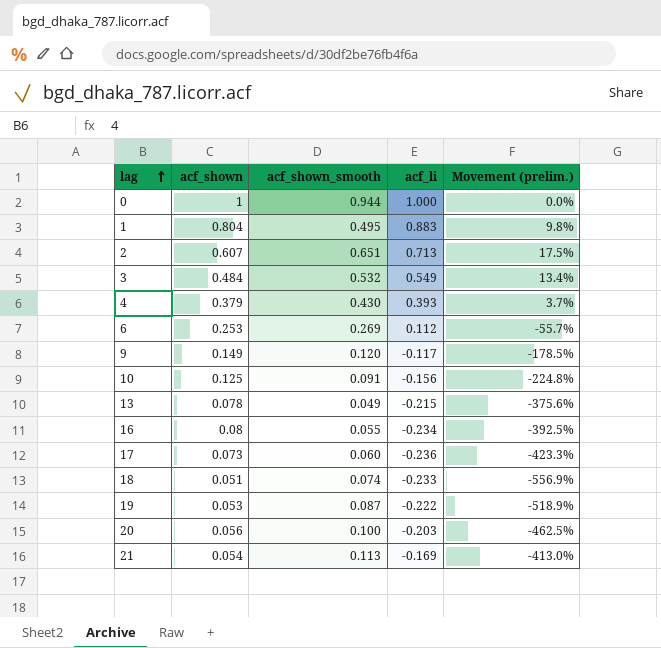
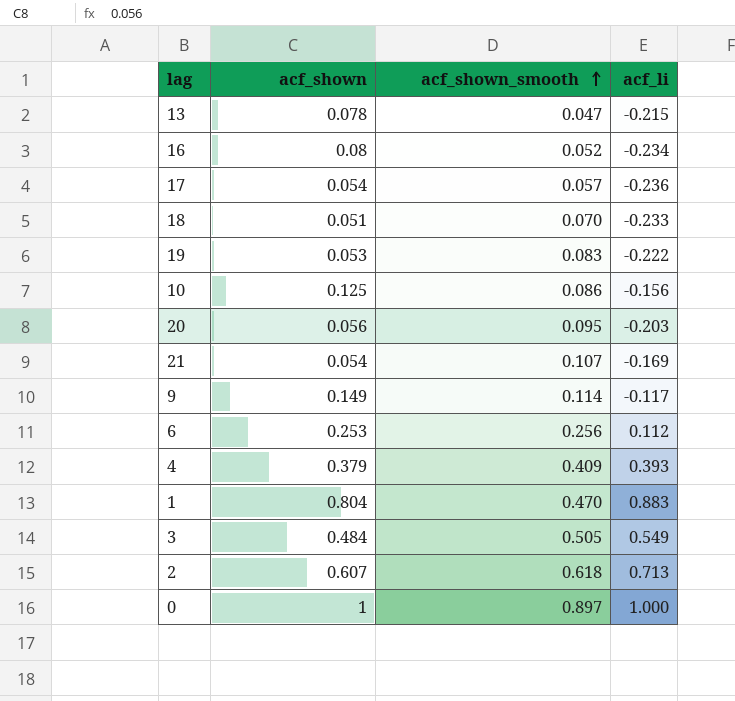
row order: lag ascending -> acf_shown_smooth ascending
column Movement (prelim.) | formula: ([acf_li] - [acf_shown]) / [acf_shown] -> none
13 | acf_shown_smooth: 0.049 -> 0.047
16 | acf_shown_smooth: 0.055 -> 0.052
17 | acf_shown: 0.073 -> 0.054
17 | acf_shown_smooth: 0.060 -> 0.057
18 | acf_shown_smooth: 0.074 -> 0.070
19 | acf_shown_smooth: 0.087 -> 0.083
10 | acf_shown_smooth: 0.091 -> 0.086
20 | acf_shown_smooth: 0.100 -> 0.095
21 | acf_shown_smooth: 0.113 -> 0.107
9 | acf_shown_smooth: 0.120 -> 0.114
6 | acf_shown_smooth: 0.269 -> 0.256
4 | acf_shown_smooth: 0.430 -> 0.409
1 | acf_shown_smooth: 0.495 -> 0.470
3 | acf_shown_smooth: 0.532 -> 0.505
2 | acf_shown_smooth: 0.651 -> 0.618
0 | acf_shown_smooth: 0.944 -> 0.897

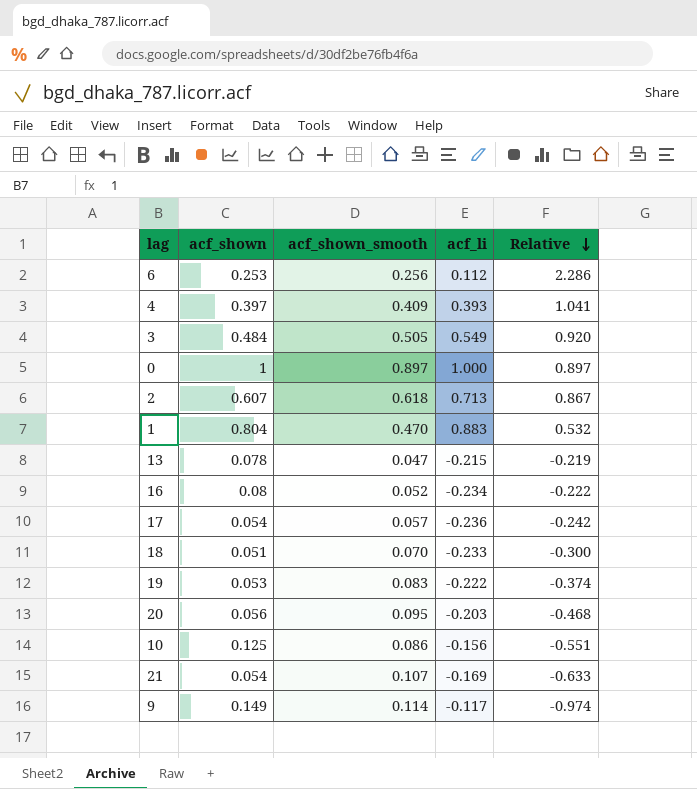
row order: acf_shown_smooth ascending -> Relative descending
column Relative | formula: none -> [acf_shown_smooth] / [acf_li]
4 | acf_shown: 0.379 -> 0.397

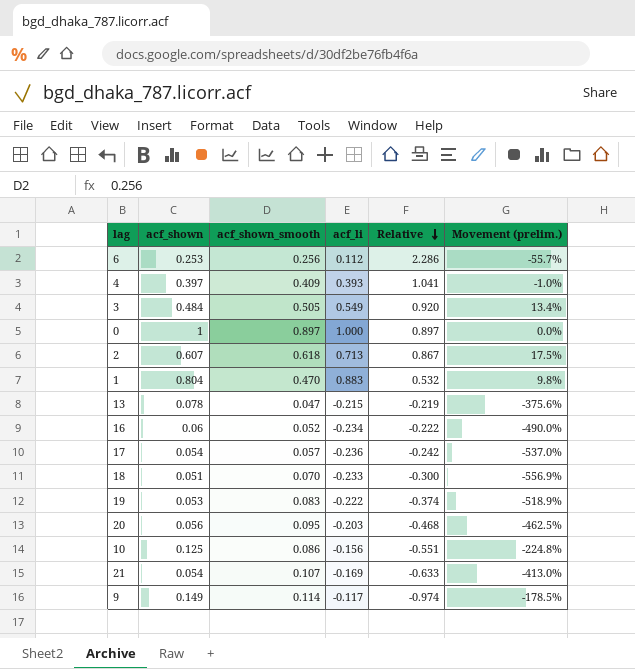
column Movement (prelim.) | formula: none -> ([acf_li] - [acf_shown]) / [acf_shown]
16 | acf_shown: 0.08 -> 0.06

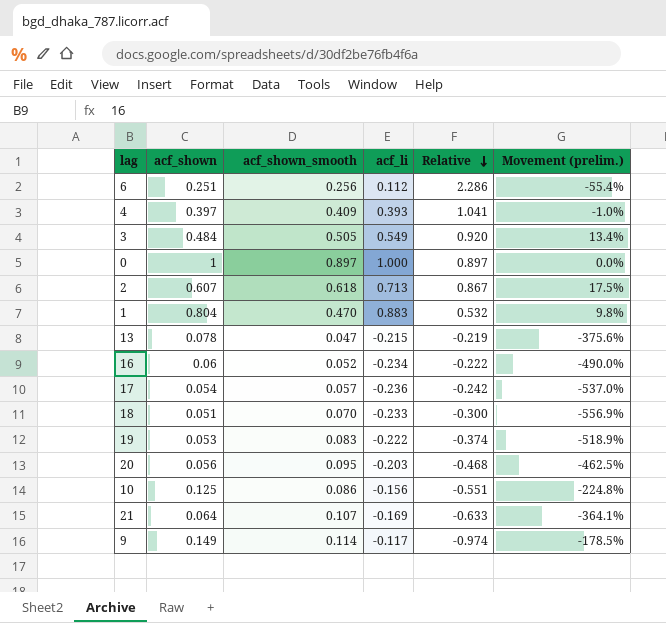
6 | acf_shown: 0.253 -> 0.251
6 | Movement (prelim.): -55.7% -> -55.4%
21 | acf_shown: 0.054 -> 0.064
21 | Movement (prelim.): -413.0% -> -364.1%

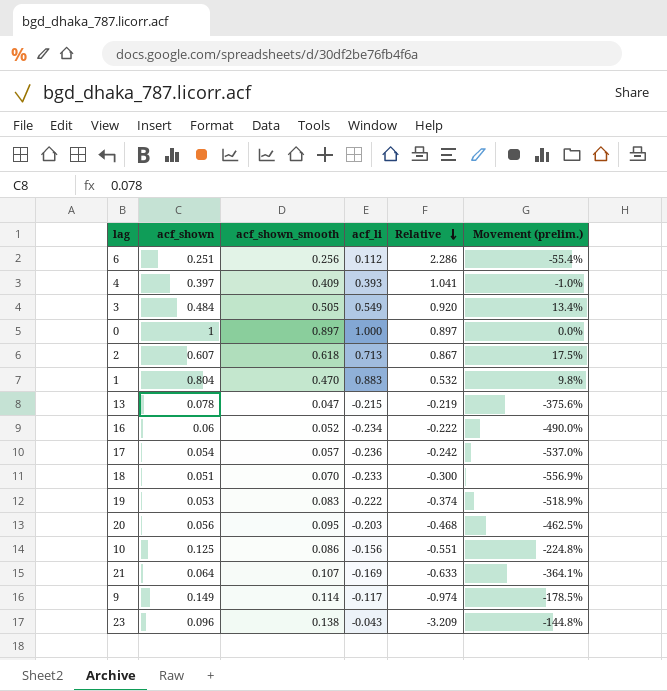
row 23: none -> 0.096 | 0.138 | -0.043 | -3.209 | -144.8%

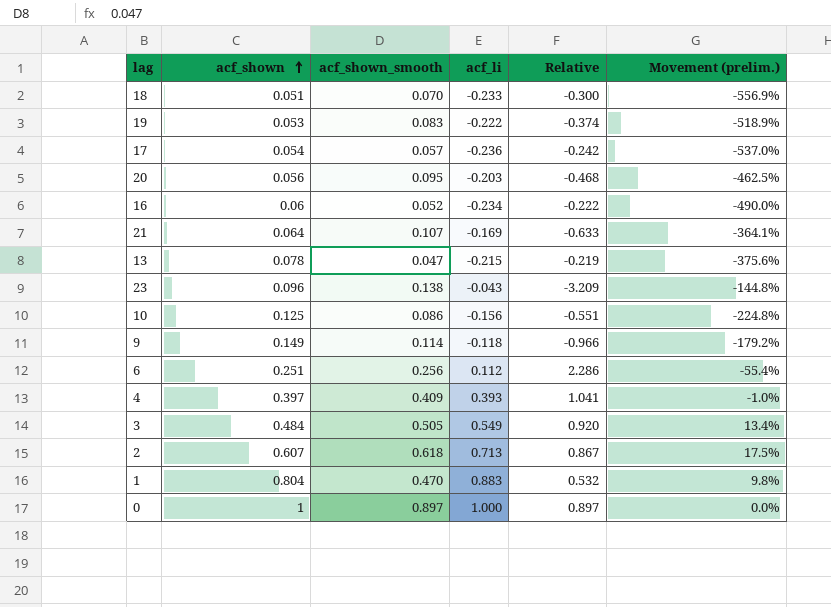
row order: Relative descending -> acf_shown ascending
9 | acf_li: -0.117 -> -0.118
9 | Relative: -0.974 -> -0.966
9 | Movement (prelim.): -178.5% -> -179.2%

